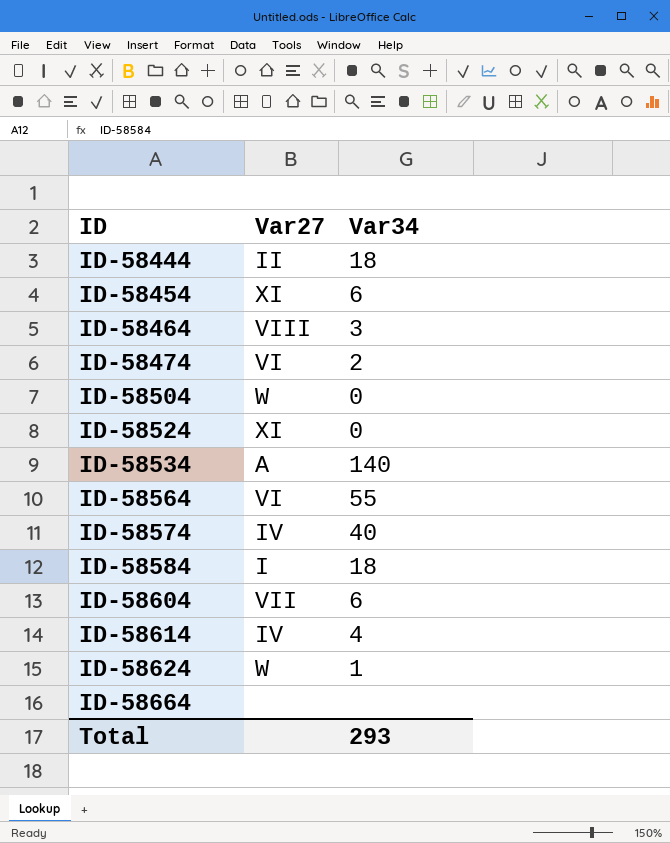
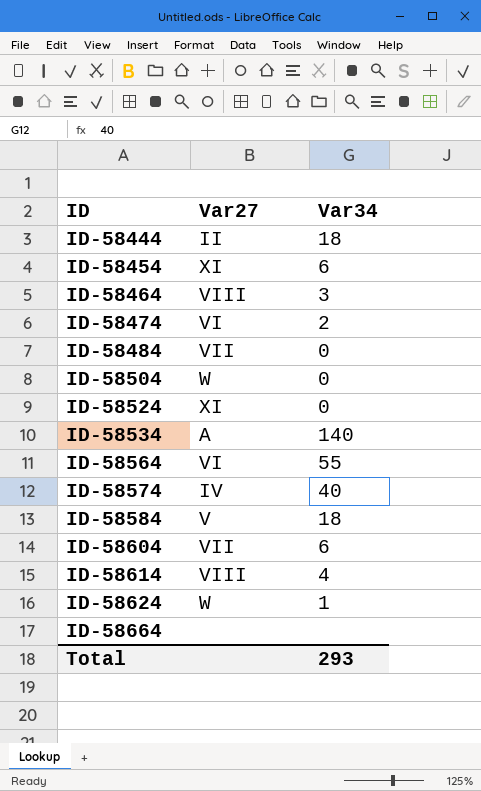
row ID-58484: none -> VII | 0
ID-58584 | Var27: I -> V
ID-58614 | Var27: IV -> VIII

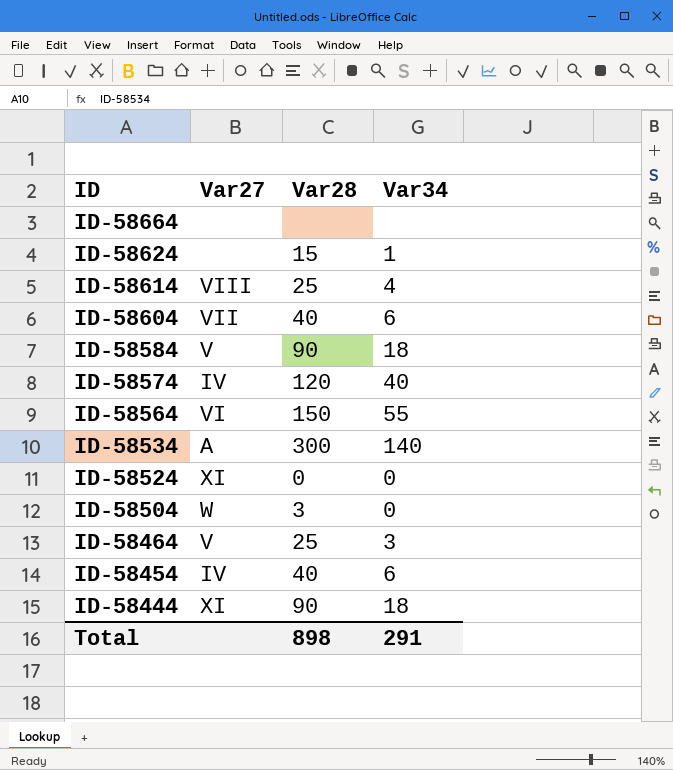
row order: ID ascending -> ID descending
column Var28 | position: none -> 3
row ID-58474: VI | 2 -> none
row ID-58484: VII | 0 -> none
ID-58624 | Var27: W -> none
ID-58464 | Var27: VIII -> V
ID-58454 | Var27: XI -> IV
ID-58444 | Var27: II -> XI
Total | Var34: 293 -> 291

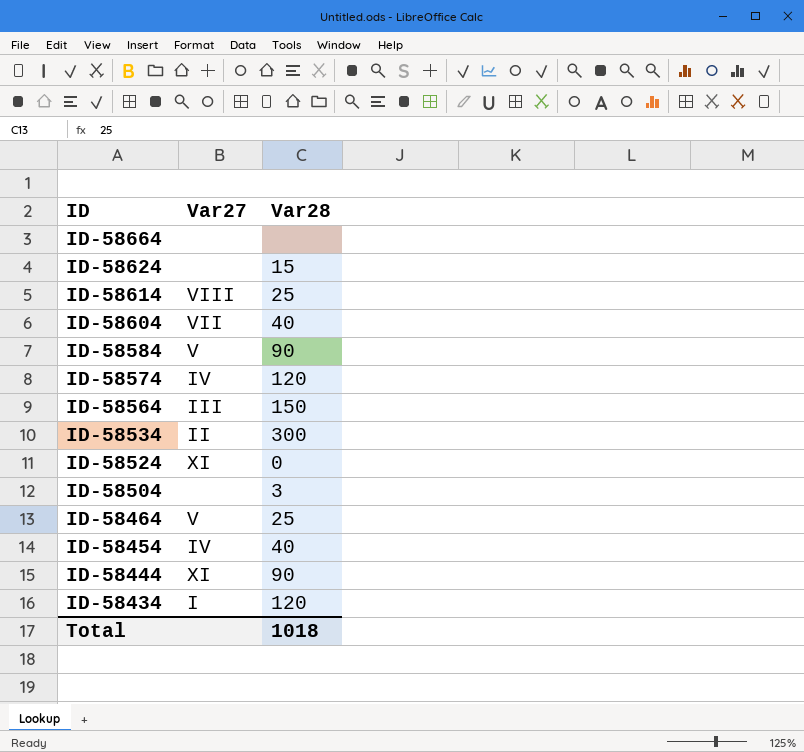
column Var34 | position: 4 -> none
ID-58564 | Var27: VI -> III
ID-58534 | Var27: A -> II
ID-58504 | Var27: W -> none
row ID-58434: none -> I | 120
Total | Var28: 898 -> 1018

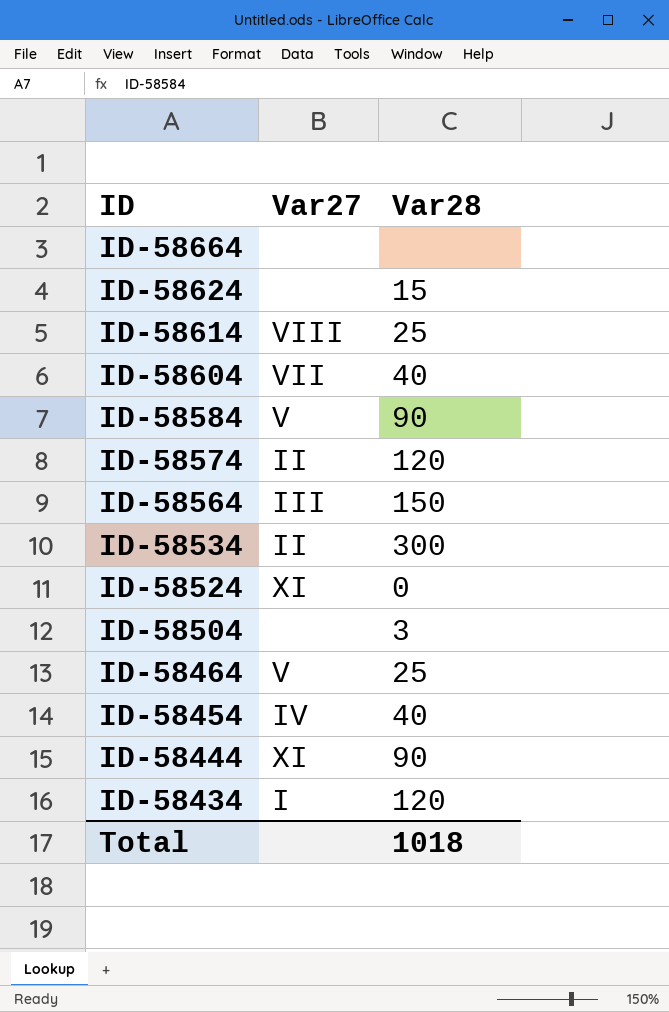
ID-58574 | Var27: IV -> II

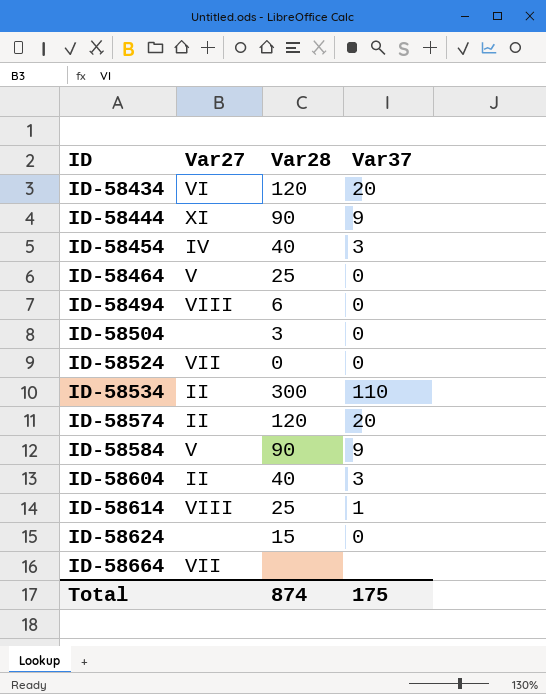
row order: ID descending -> ID ascending
column Var37 | position: none -> 4
row ID-58564: III | 150 -> none
ID-58434 | Var27: I -> VI
row ID-58494: none -> VIII | 6 | 0
ID-58524 | Var27: XI -> VII
ID-58604 | Var27: VII -> II
ID-58664 | Var27: none -> VII
Total | Var28: 1018 -> 874

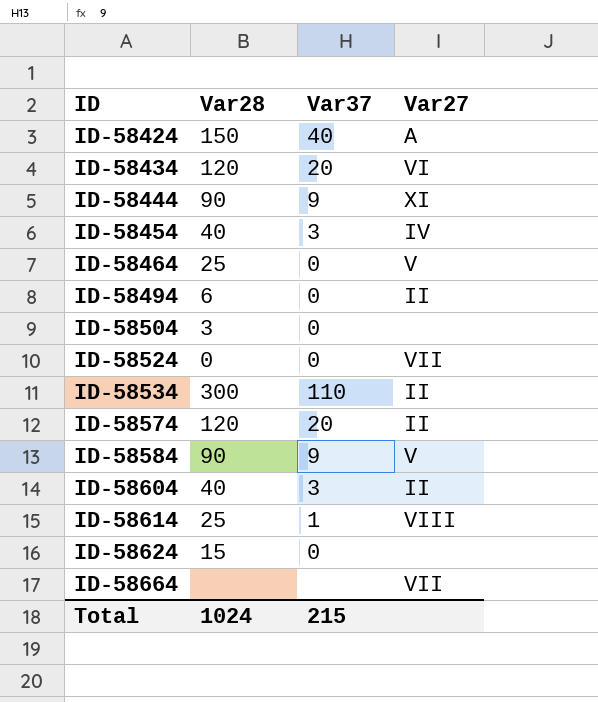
column Var27 | position: 2 -> 4
row ID-58424: none -> 150 | 40 | A
ID-58494 | Var27: VIII -> II
Total | Var28: 874 -> 1024
Total | Var37: 175 -> 215

